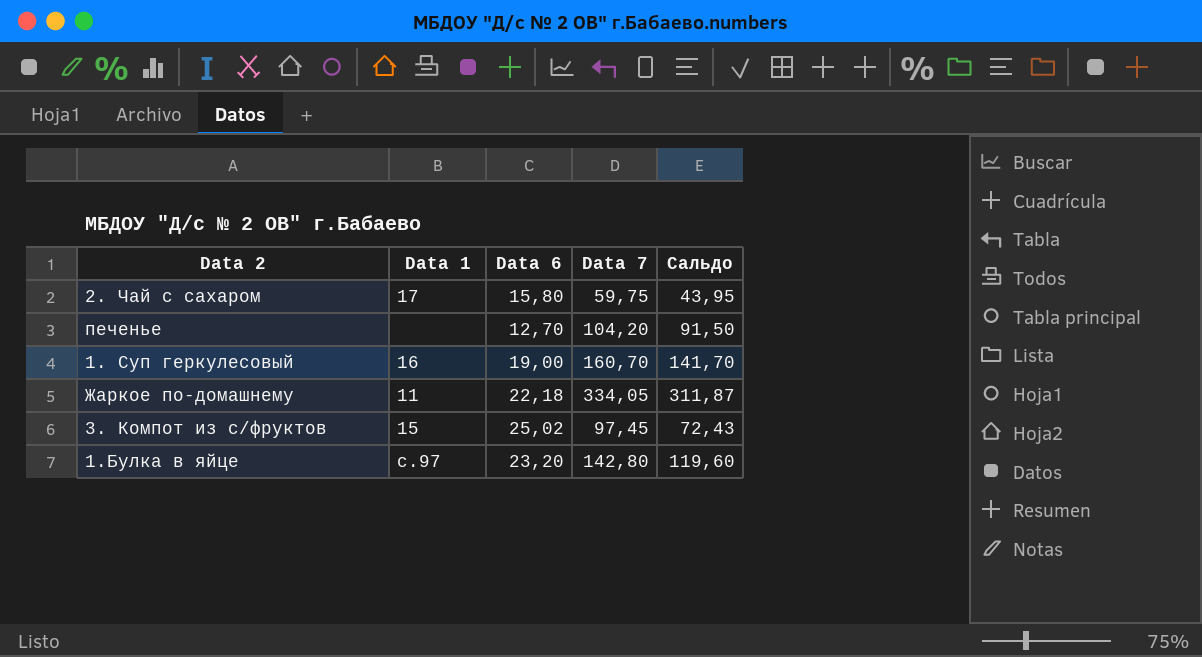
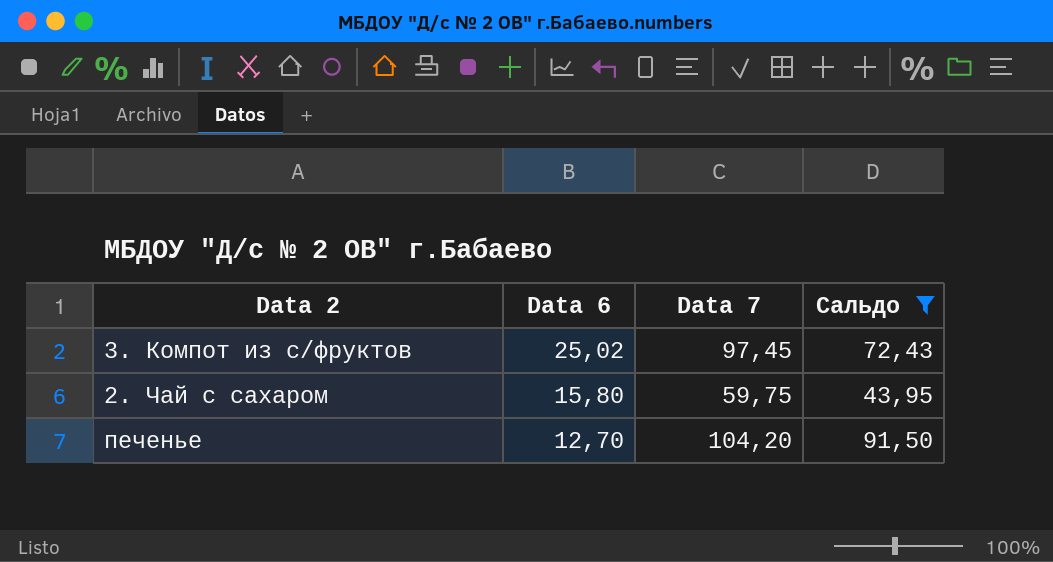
filter: none -> Сальдо <= 91,50
row order: none -> Data 6 descending
column Data 1 | position: 2 -> none

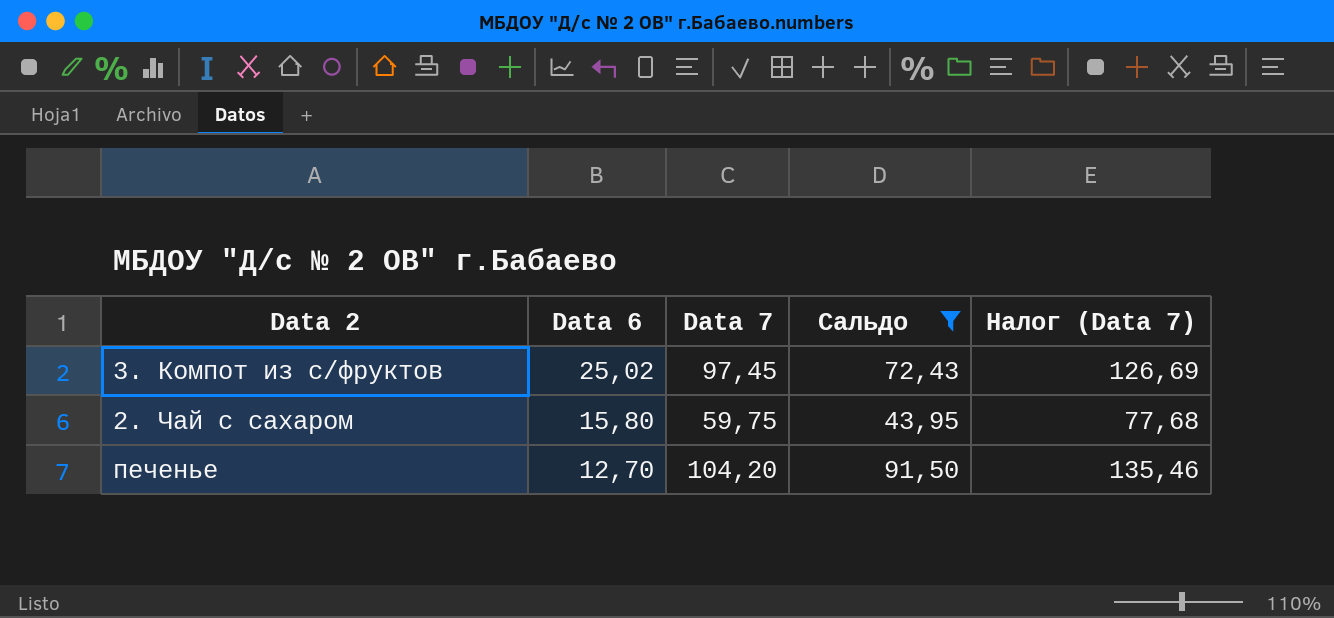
column Налог (Data 7) | formula: none -> [Data 7] * 1,3

